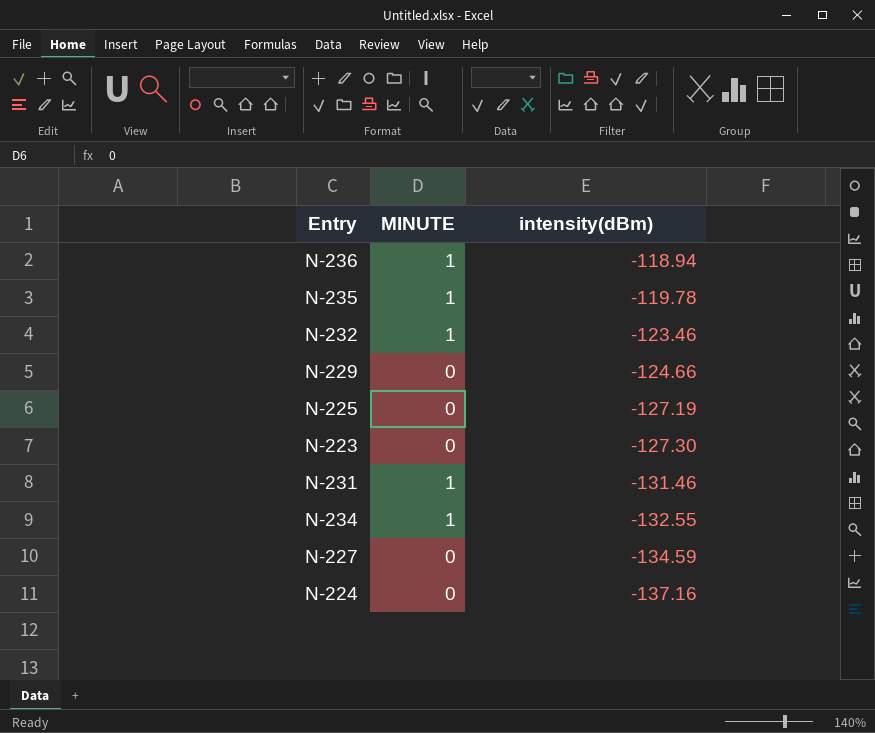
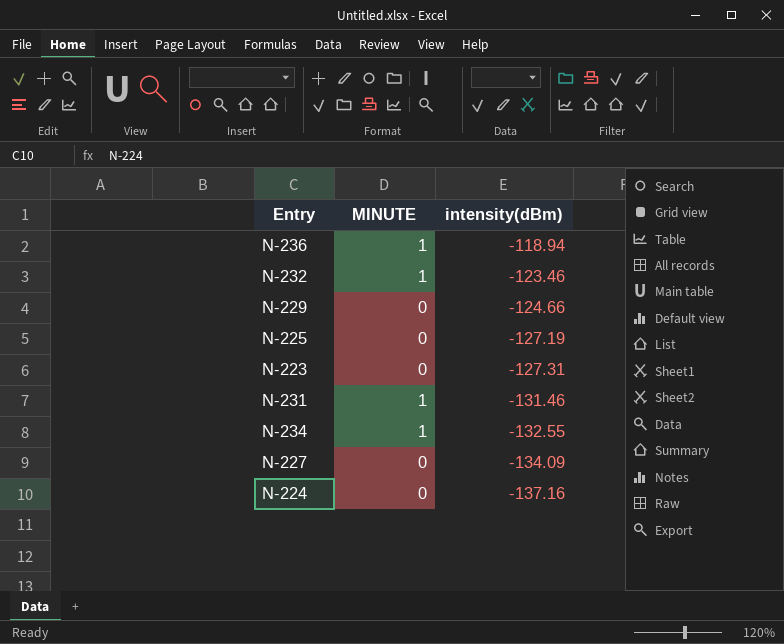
row N-235: 1 | -119.78 -> none
N-223 | intensity(dBm): -127.30 -> -127.31
N-227 | intensity(dBm): -134.59 -> -134.09

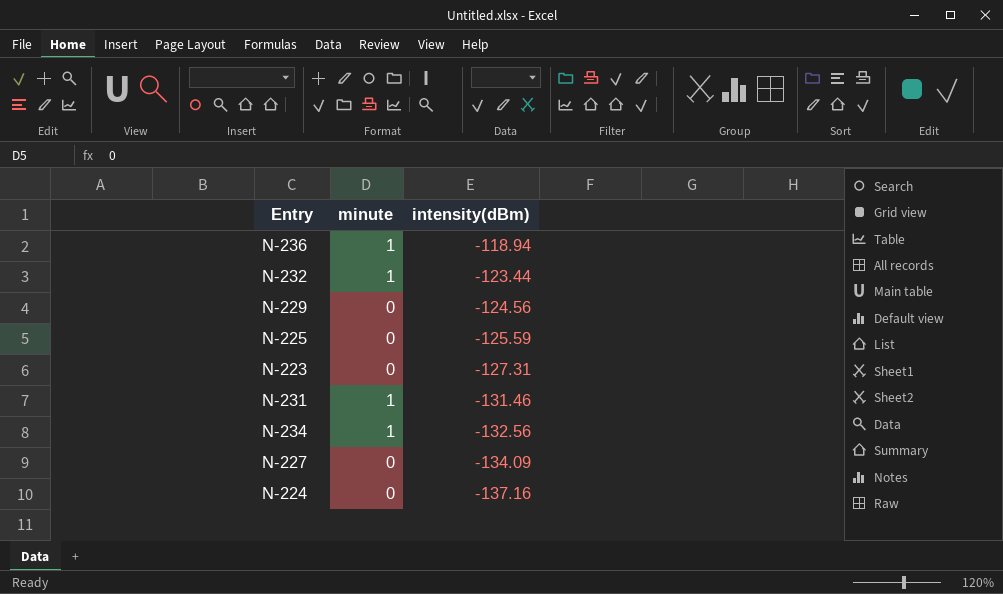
column name: MINUTE -> minute
N-232 | intensity(dBm): -123.46 -> -123.44
N-229 | intensity(dBm): -124.66 -> -124.56
N-225 | intensity(dBm): -127.19 -> -125.59
N-234 | intensity(dBm): -132.55 -> -132.56

